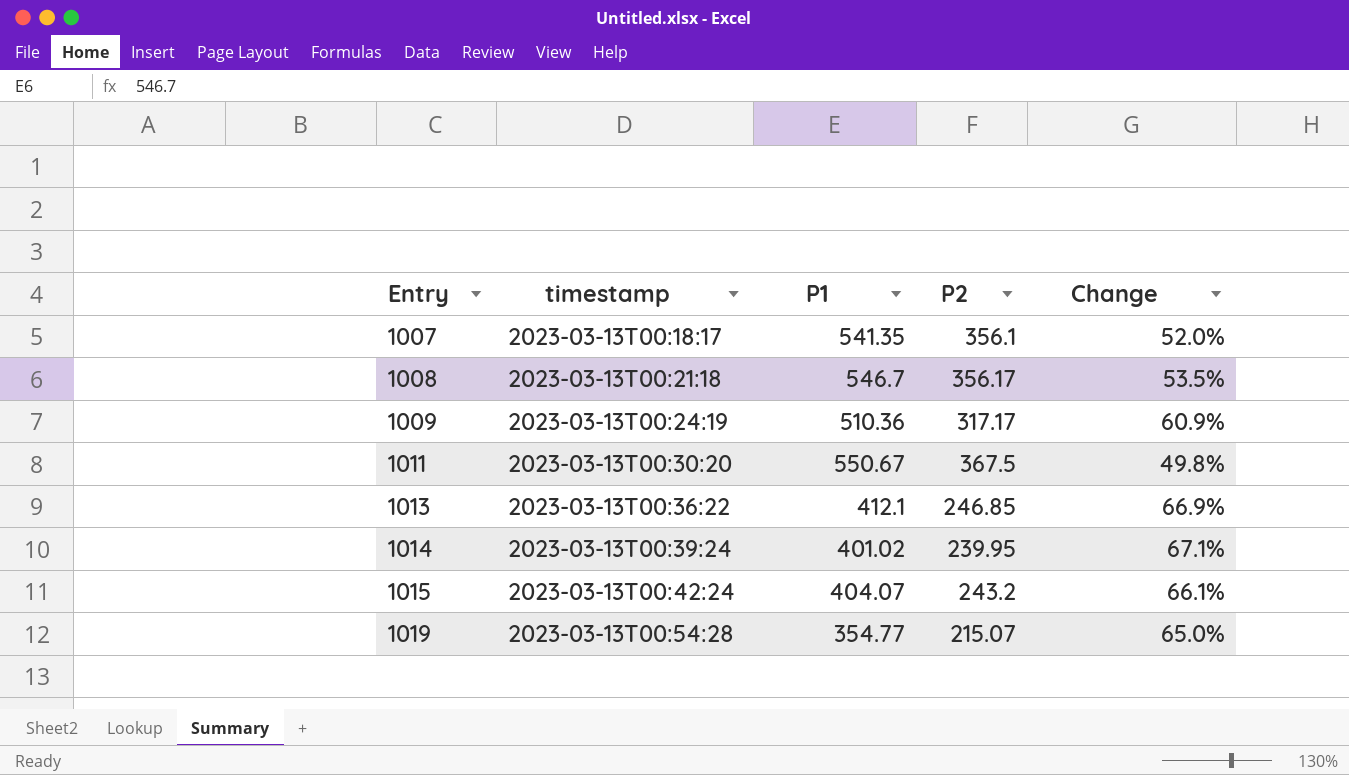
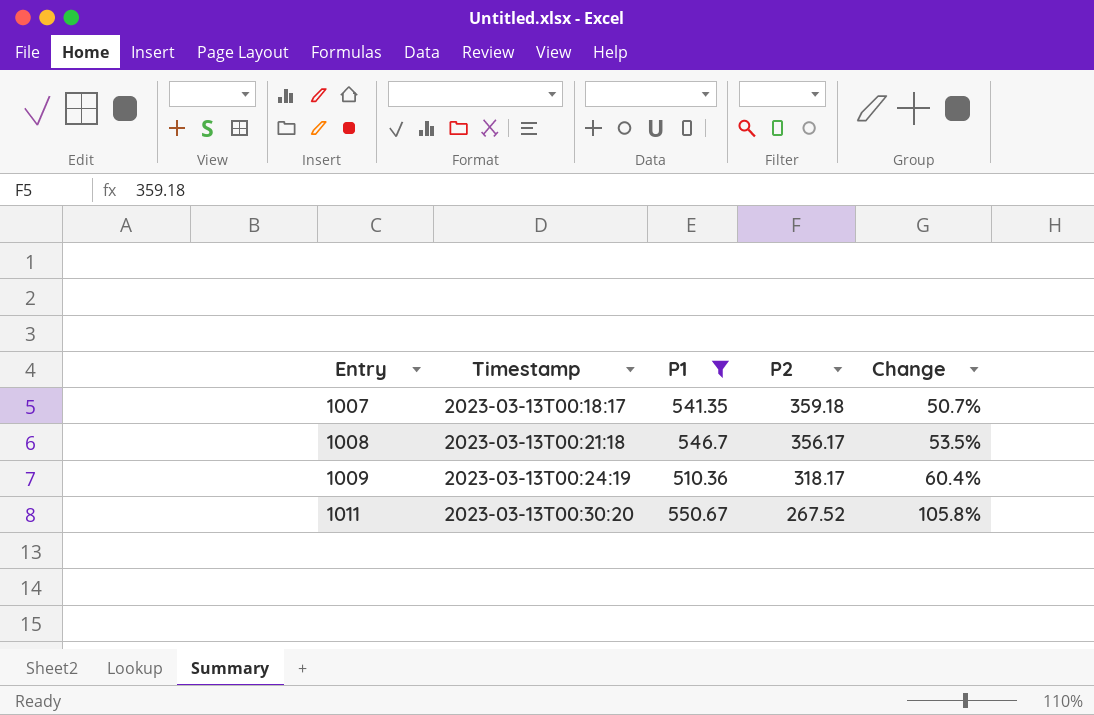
filter: none -> P1 >= 510.36
column name: timestamp -> Timestamp
1007 | P2: 356.1 -> 359.18
1007 | Change: 52.0% -> 50.7%
1009 | P2: 317.17 -> 318.17
1009 | Change: 60.9% -> 60.4%
1011 | P2: 367.5 -> 267.52
1011 | Change: 49.8% -> 105.8%

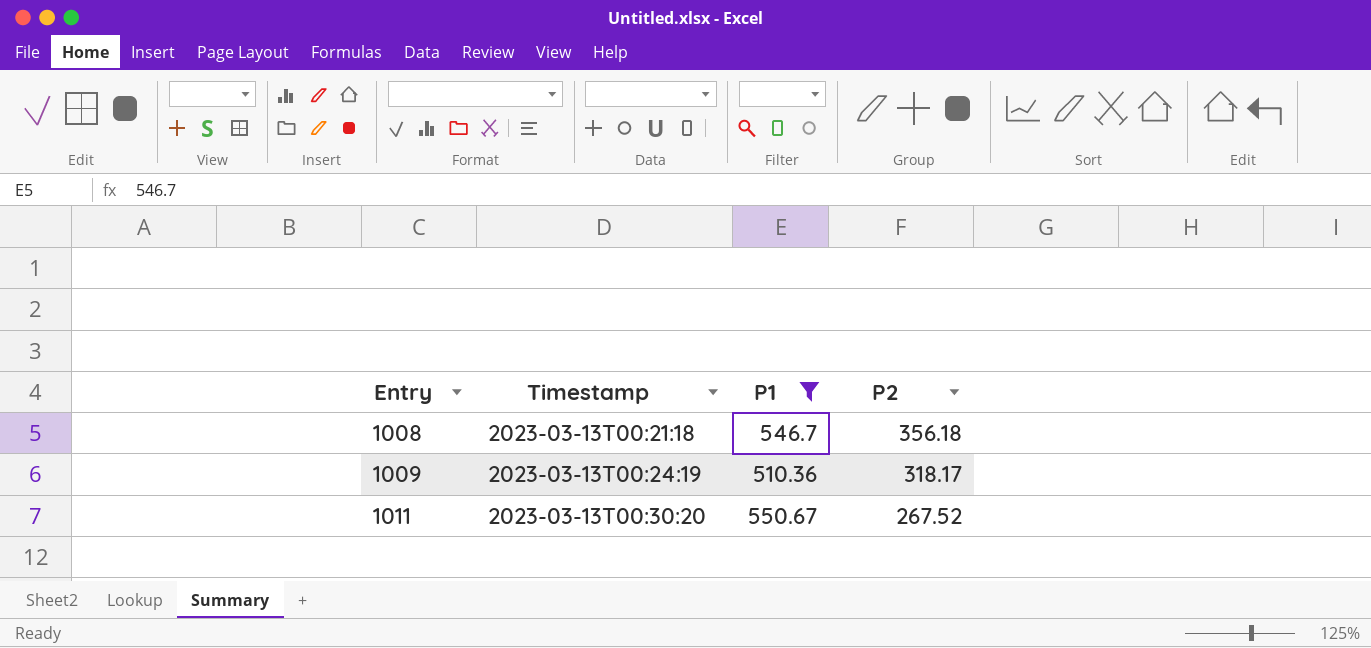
column Change | formula: ([P1] - [P2]) / [P2] -> none
row 1007: 2023-03-13T00:18:17 | 541.35 | 359.18 | 50.7% -> none
1008 | P2: 356.17 -> 356.18

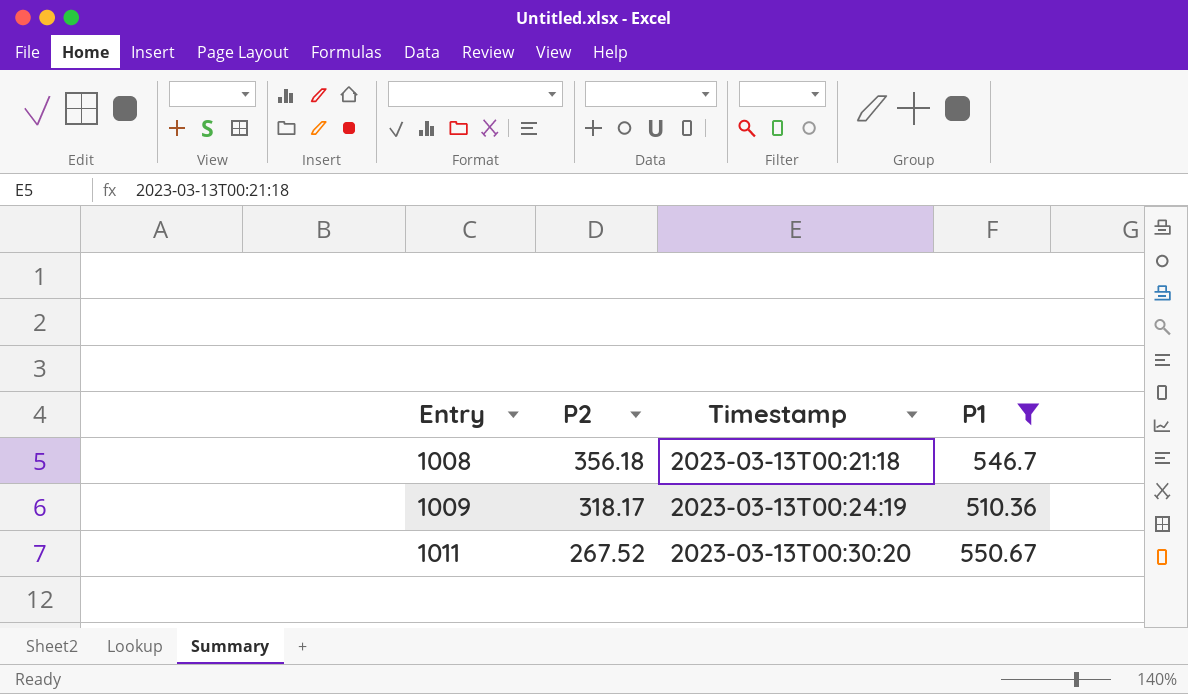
column P2 | position: 4 -> 2

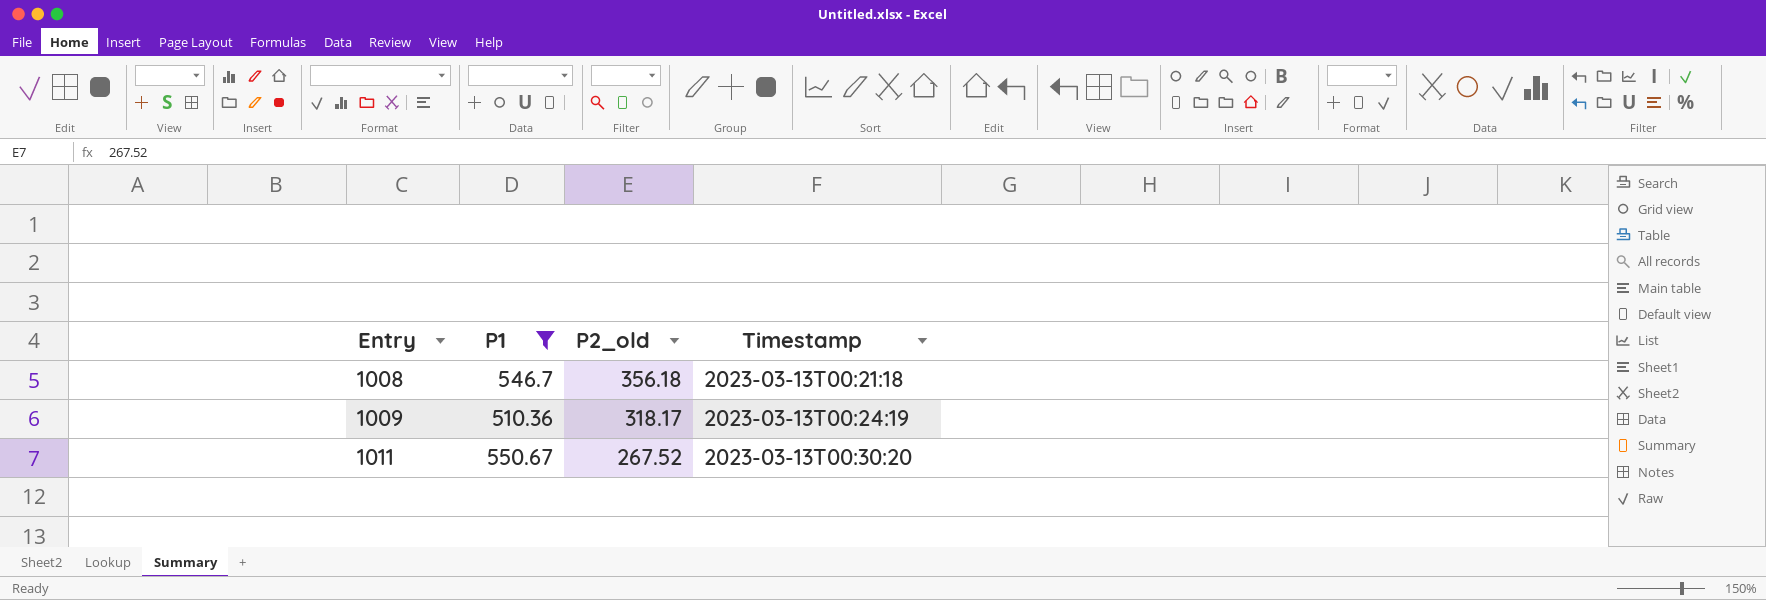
column P1 | position: 4 -> 2
column name: P2 -> P2_old

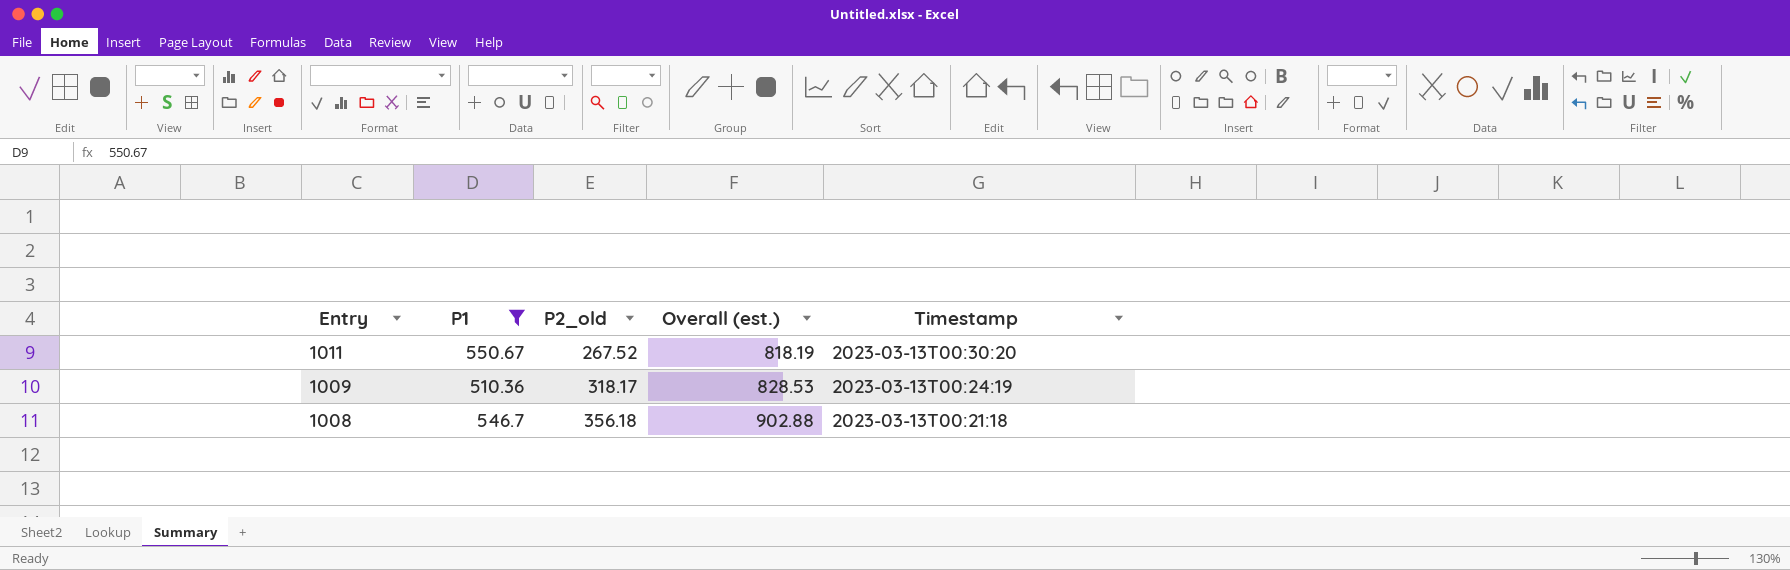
row order: Entry ascending -> Entry descending
column Overall (est.) | formula: none -> [P1] + [P2_old]

